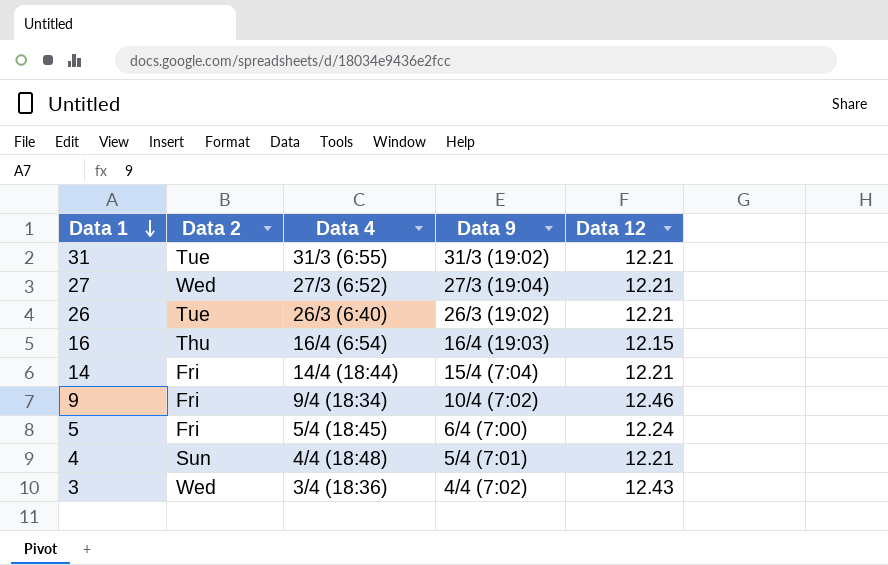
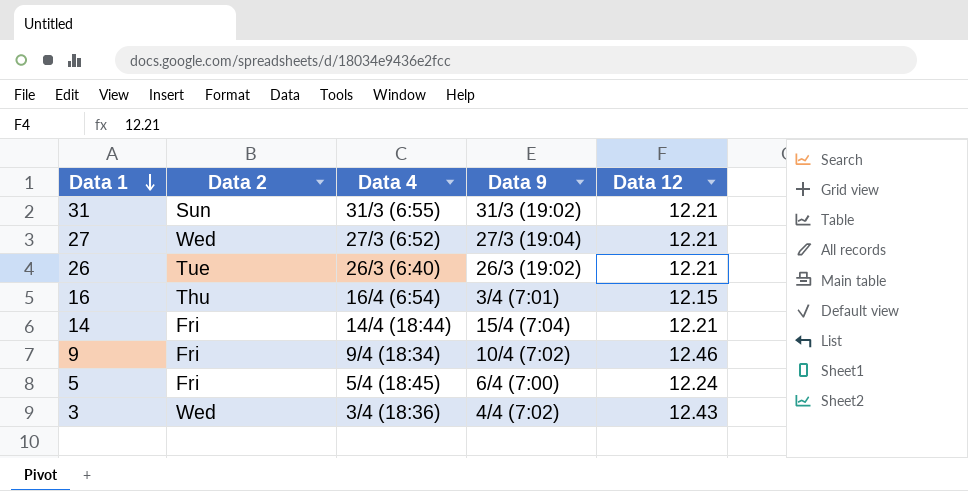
row 4: Sun | 4/4 (18:48) | 5/4 (7:01) | 12.21 -> none
31 | Data 2: Tue -> Sun
16 | Data 9: 16/4 (19:03) -> 3/4 (7:01)

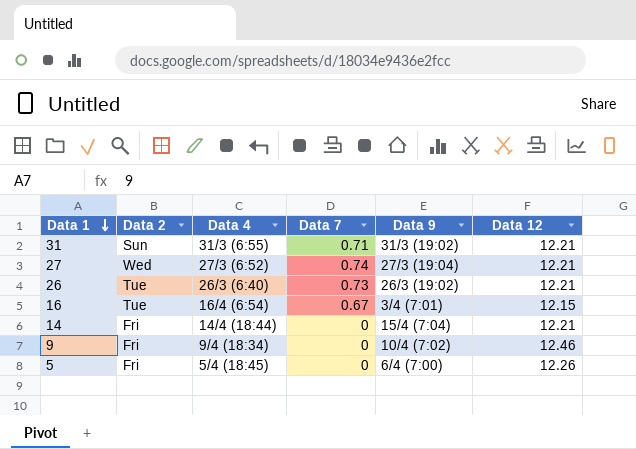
column Data 7 | position: none -> 4
row 3: Wed | 3/4 (18:36) | 4/4 (7:02) | 12.43 -> none
16 | Data 2: Thu -> Tue
5 | Data 12: 12.24 -> 12.26

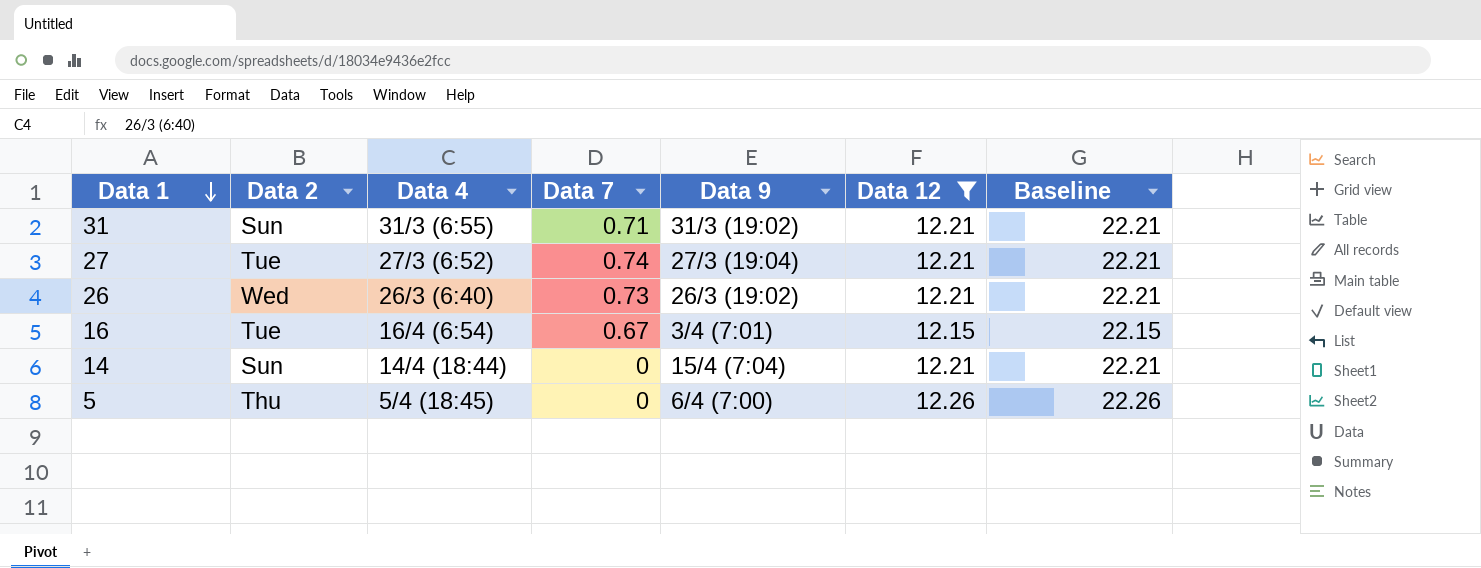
filter: none -> Data 12 != 12.46
column Baseline | formula: none -> [Data 12] + 10
27 | Data 2: Wed -> Tue
26 | Data 2: Tue -> Wed
14 | Data 2: Fri -> Sun
5 | Data 2: Fri -> Thu

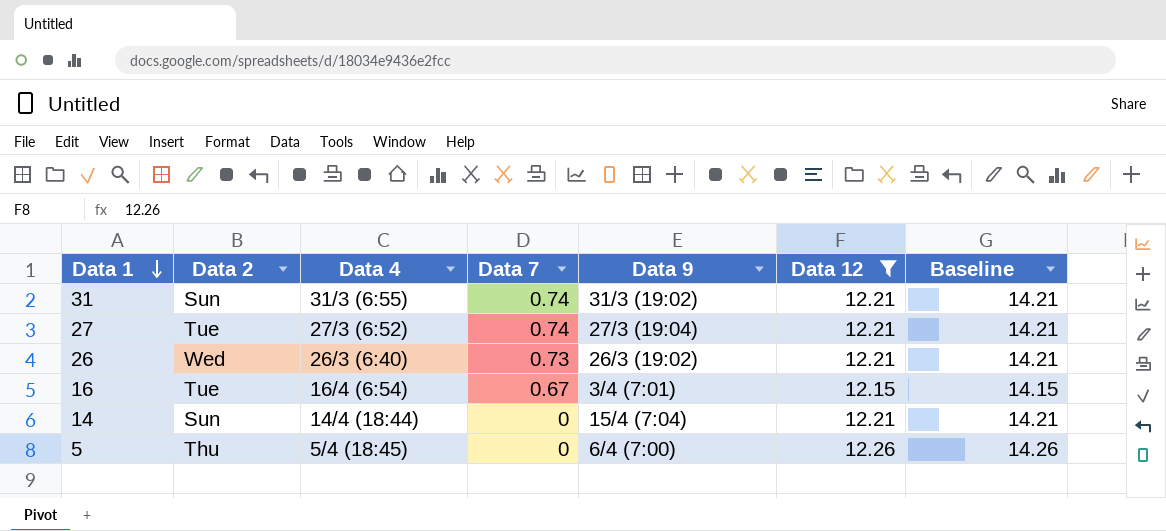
column Baseline | formula: [Data 12] + 10 -> [Data 12] + 2
31 | Data 7: 0.71 -> 0.74

